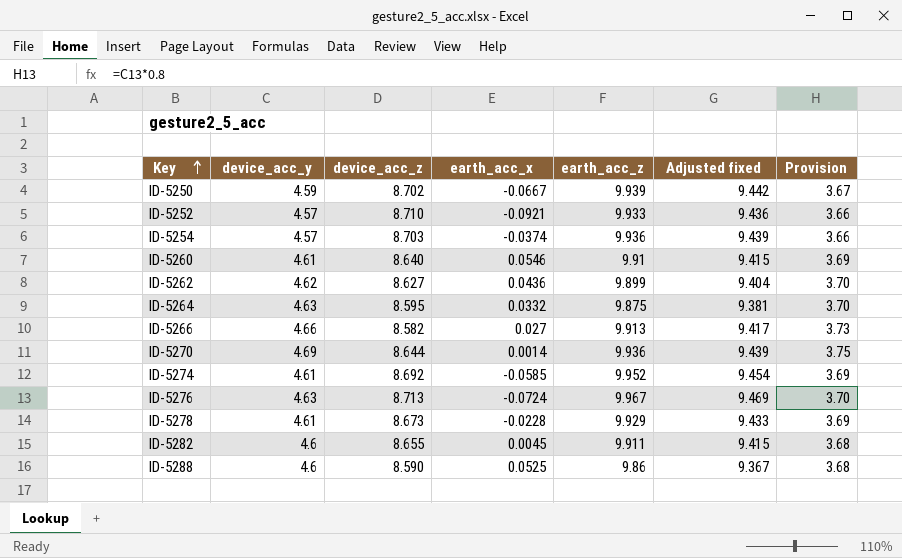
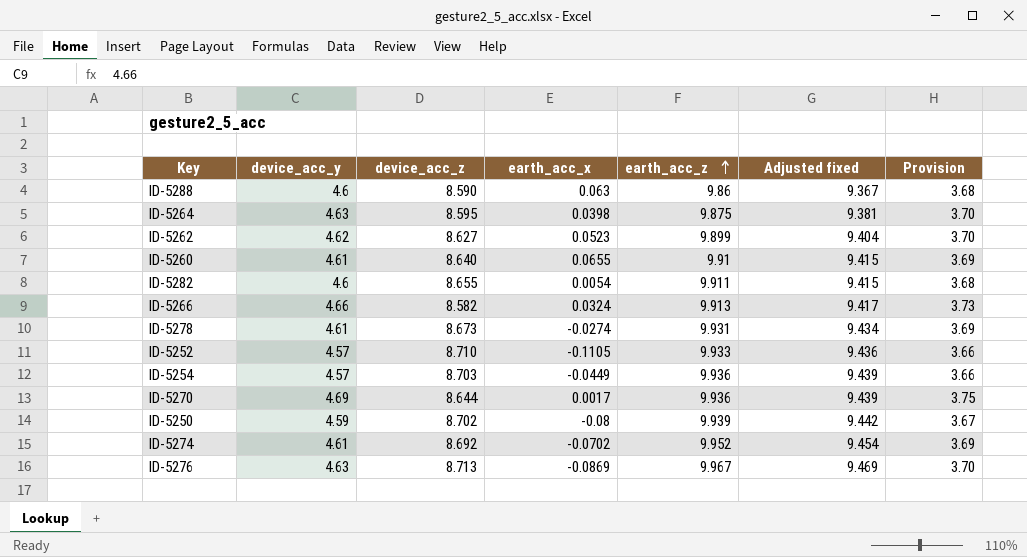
row order: Key ascending -> earth_acc_z ascending
ID-5288 | earth_acc_x: 0.0525 -> 0.063
ID-5264 | earth_acc_x: 0.0332 -> 0.0398
ID-5262 | earth_acc_x: 0.0436 -> 0.0523
ID-5260 | earth_acc_x: 0.0546 -> 0.0655
ID-5282 | earth_acc_x: 0.0045 -> 0.0054
ID-5266 | earth_acc_x: 0.027 -> 0.0324
ID-5278 | earth_acc_x: -0.0228 -> -0.0274
ID-5278 | earth_acc_z: 9.929 -> 9.931
ID-5278 | Adjusted fixed: 9.433 -> 9.434
ID-5252 | earth_acc_x: -0.0921 -> -0.1105
ID-5254 | earth_acc_x: -0.0374 -> -0.0449
ID-5270 | earth_acc_x: 0.0014 -> 0.0017
ID-5250 | earth_acc_x: -0.0667 -> -0.08
ID-5274 | earth_acc_x: -0.0585 -> -0.0702
ID-5276 | earth_acc_x: -0.0724 -> -0.0869

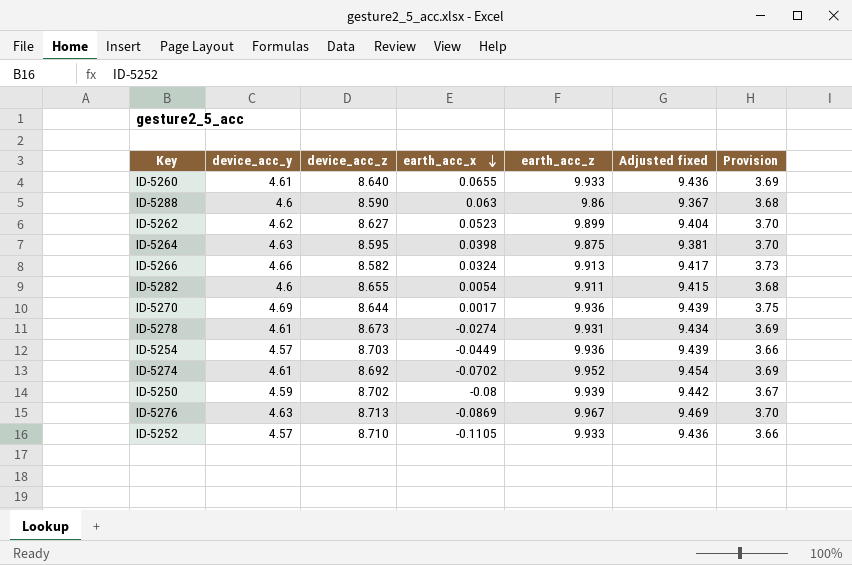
row order: earth_acc_z ascending -> earth_acc_x descending
ID-5260 | earth_acc_z: 9.91 -> 9.933
ID-5260 | Adjusted fixed: 9.415 -> 9.436

